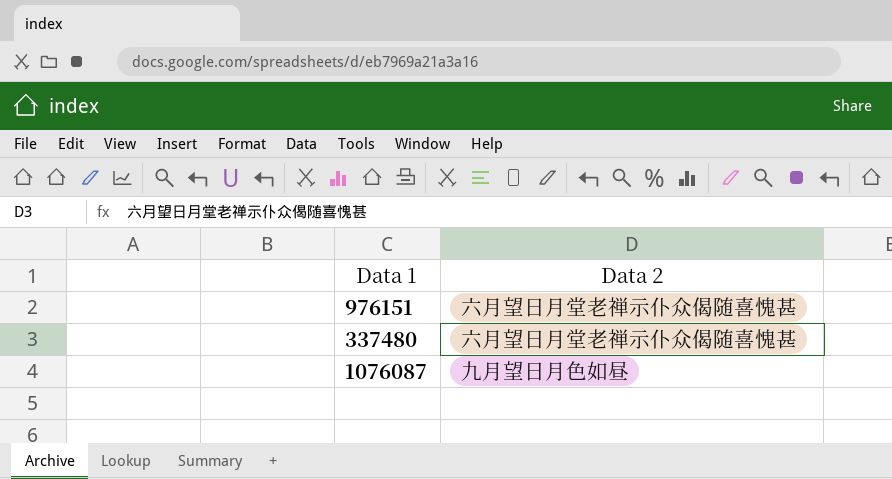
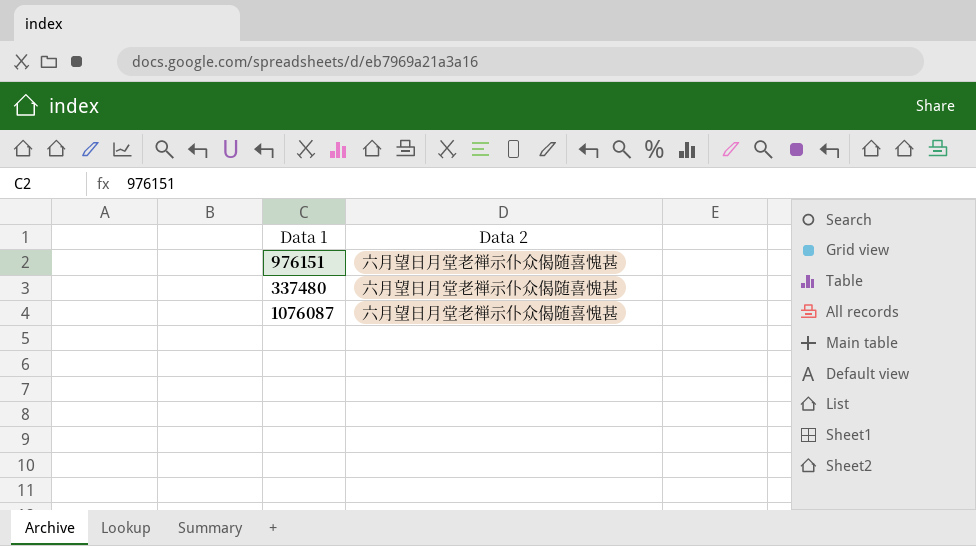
1076087 | Data 2: 九月望日月色如昼 -> 六月望日月堂老禅示仆众偈随喜愧甚

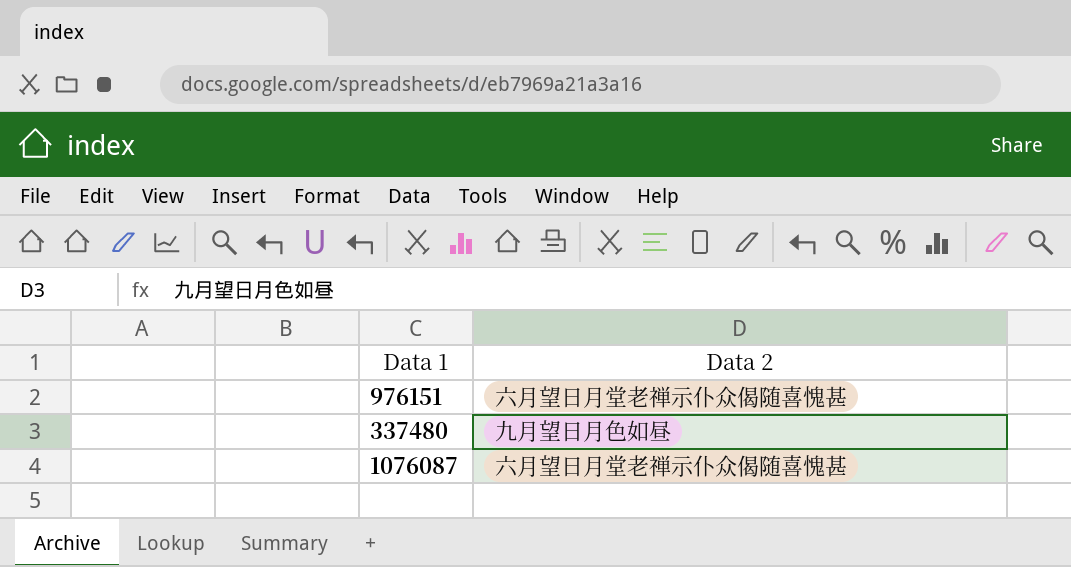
337480 | Data 2: 六月望日月堂老禅示仆众偈随喜愧甚 -> 九月望日月色如昼

